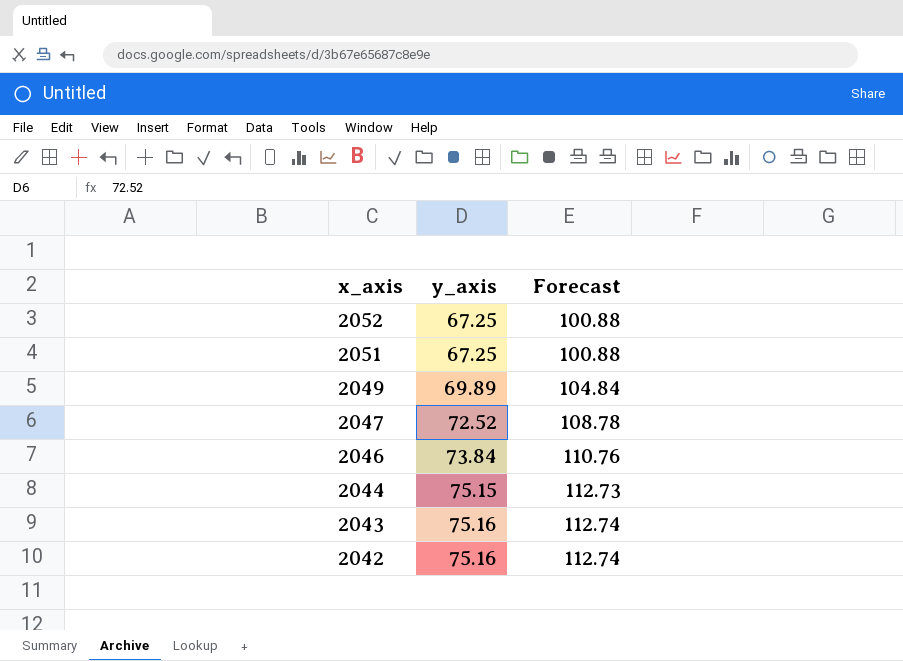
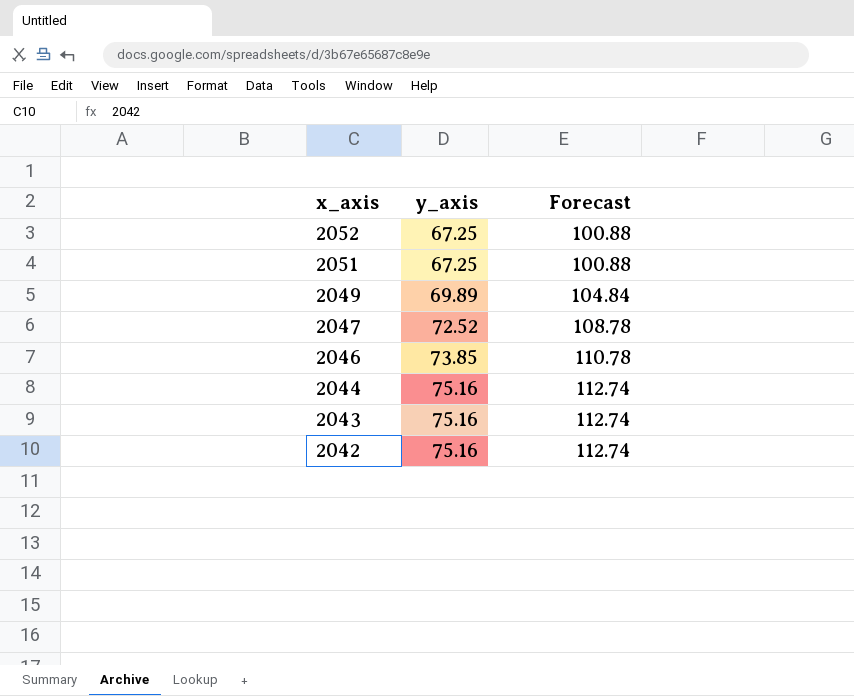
2046 | y_axis: 73.84 -> 73.85
2046 | Forecast: 110.76 -> 110.78
2044 | y_axis: 75.15 -> 75.16
2044 | Forecast: 112.73 -> 112.74

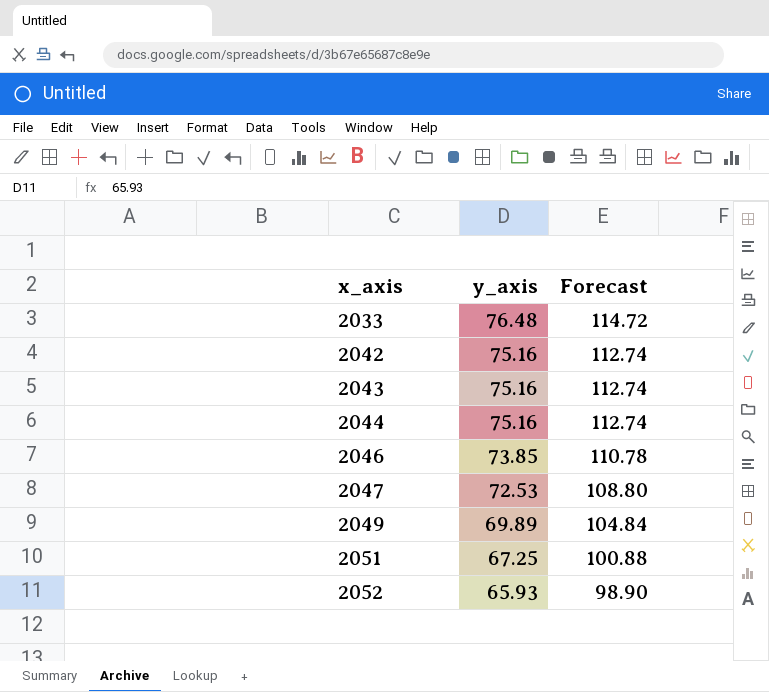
row order: x_axis descending -> x_axis ascending
row 2033: none -> 76.48 | 114.72
2047 | y_axis: 72.52 -> 72.53
2047 | Forecast: 108.78 -> 108.80
2052 | y_axis: 67.25 -> 65.93
2052 | Forecast: 100.88 -> 98.90

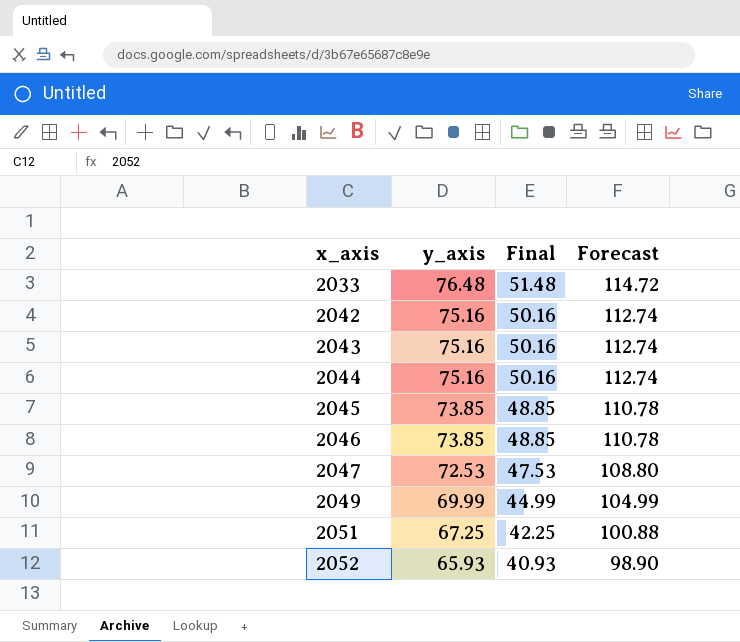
column Final | formula: none -> [y_axis] - 25
row 2045: none -> 73.85 | 48.85 | 110.78
2049 | y_axis: 69.89 -> 69.99
2049 | Forecast: 104.84 -> 104.99

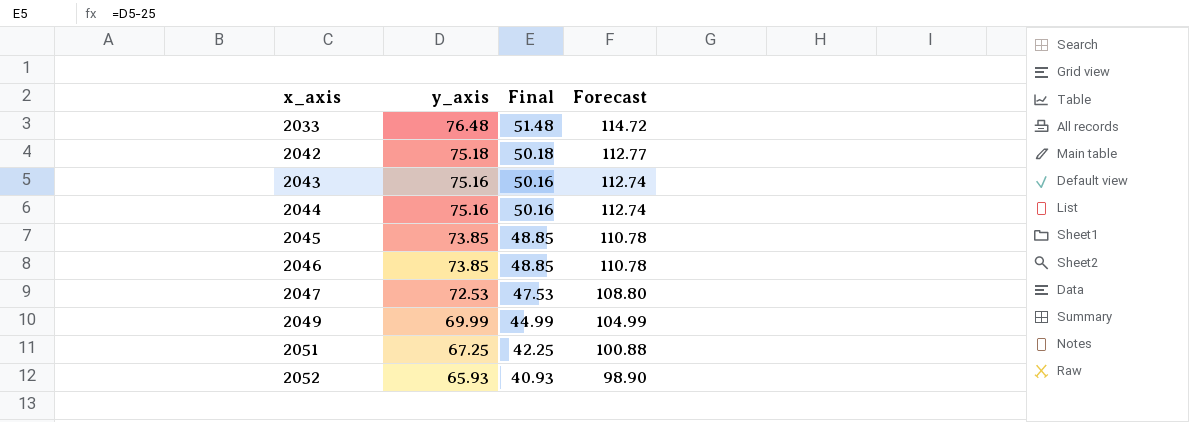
2042 | y_axis: 75.16 -> 75.18
2042 | Final: 50.16 -> 50.18
2042 | Forecast: 112.74 -> 112.77

